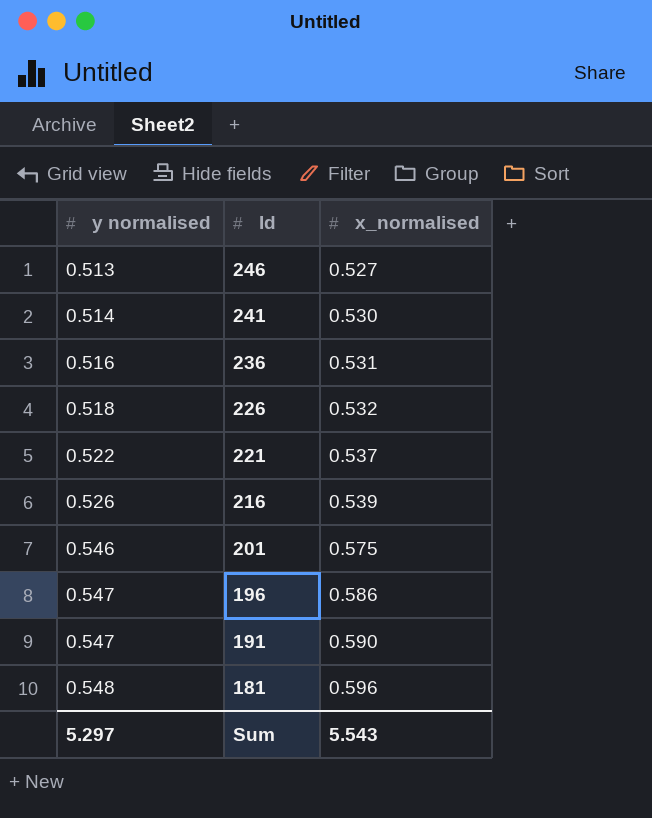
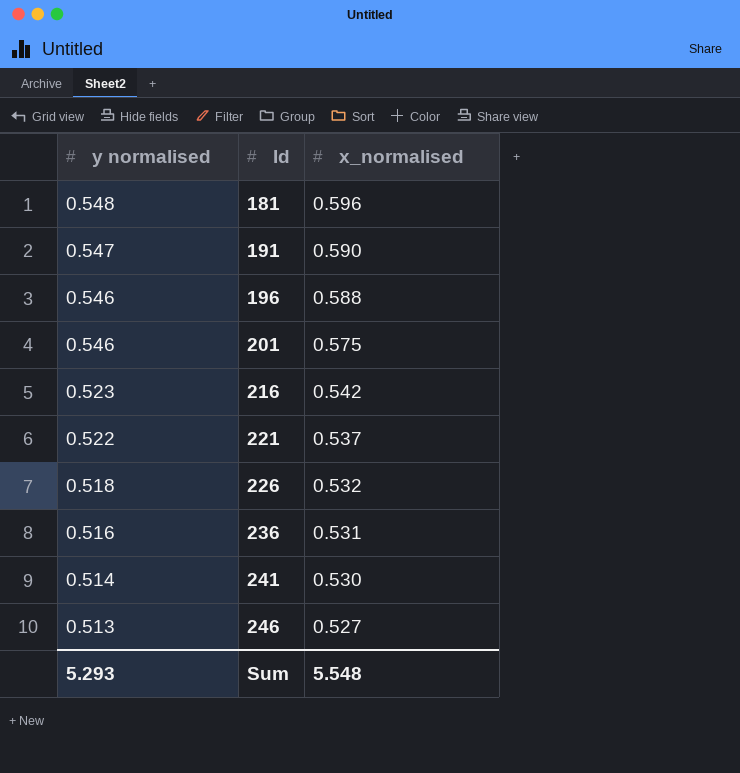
row order: y normalised ascending -> y normalised descending
196 | y normalised: 0.547 -> 0.546
196 | x_normalised: 0.586 -> 0.588
216 | y normalised: 0.526 -> 0.523
216 | x_normalised: 0.539 -> 0.542
Sum | y normalised: 5.297 -> 5.293
Sum | x_normalised: 5.543 -> 5.548

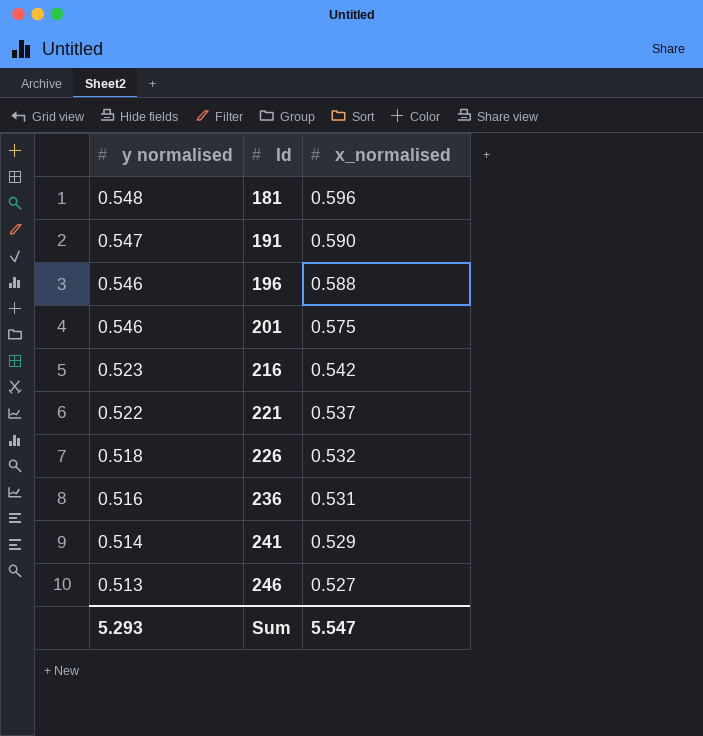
241 | x_normalised: 0.530 -> 0.529
Sum | x_normalised: 5.548 -> 5.547

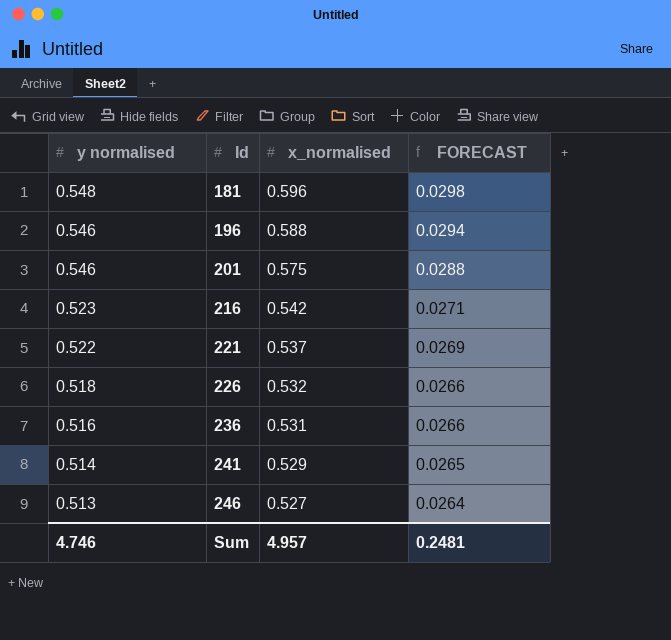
column FORECAST | formula: none -> [x_normalised] * 0.05
row 191: 0.547 | 0.590 -> none
Sum | y normalised: 5.293 -> 4.746
Sum | x_normalised: 5.547 -> 4.957

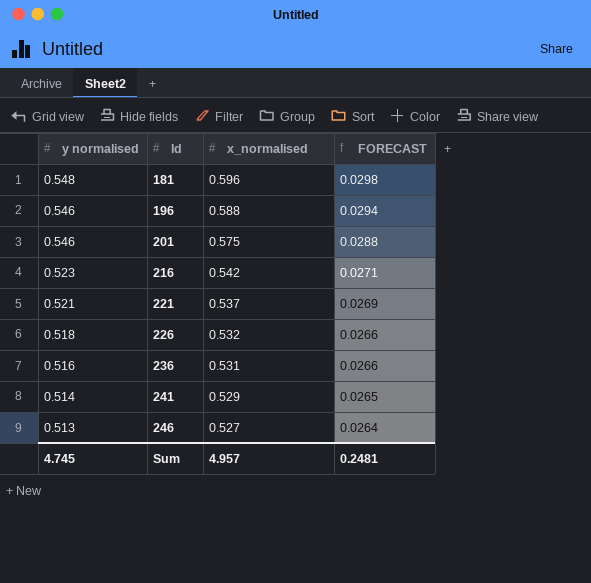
221 | y normalised: 0.522 -> 0.521
Sum | y normalised: 4.746 -> 4.745

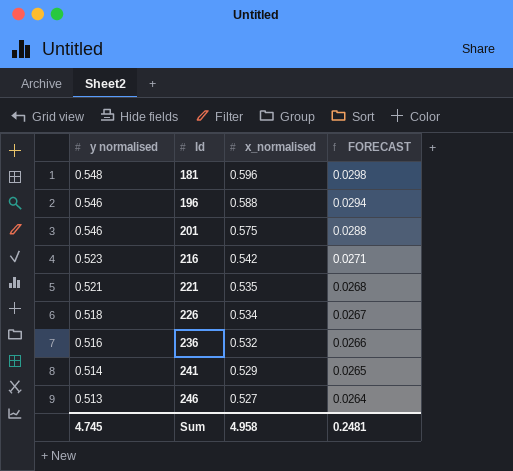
221 | x_normalised: 0.537 -> 0.535
221 | FORECAST: 0.0269 -> 0.0268
226 | x_normalised: 0.532 -> 0.534
226 | FORECAST: 0.0266 -> 0.0267
236 | x_normalised: 0.531 -> 0.532
Sum | x_normalised: 4.957 -> 4.958

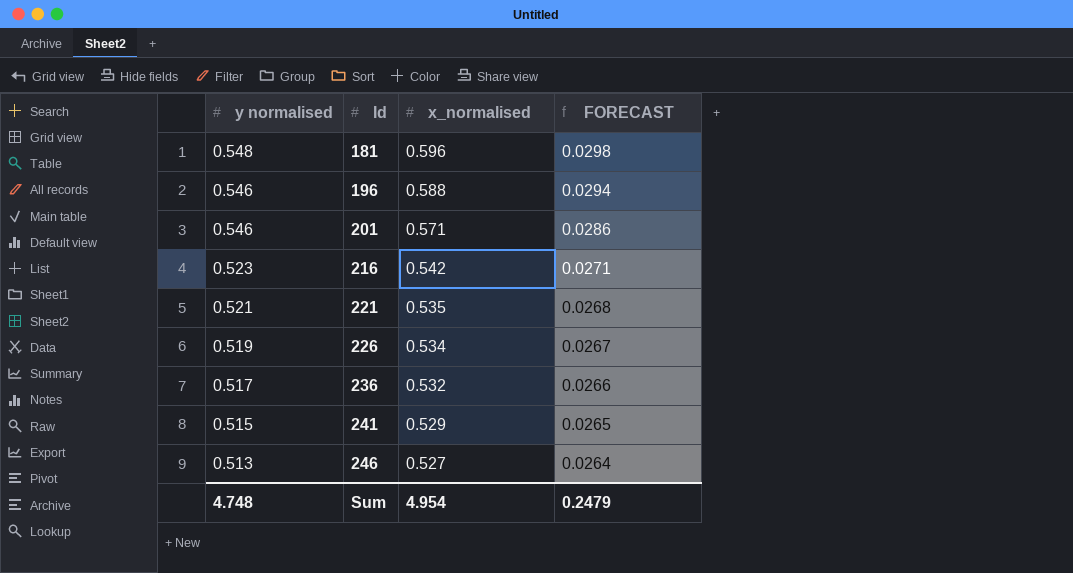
201 | x_normalised: 0.575 -> 0.571
201 | FORECAST: 0.0288 -> 0.0286
226 | y normalised: 0.518 -> 0.519
236 | y normalised: 0.516 -> 0.517
241 | y normalised: 0.514 -> 0.515
Sum | y normalised: 4.745 -> 4.748
Sum | x_normalised: 4.958 -> 4.954
Sum | FORECAST: 0.2481 -> 0.2479

